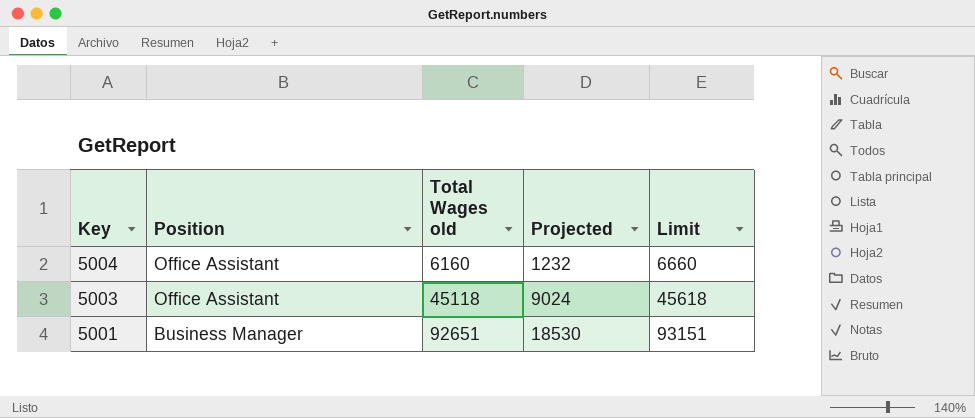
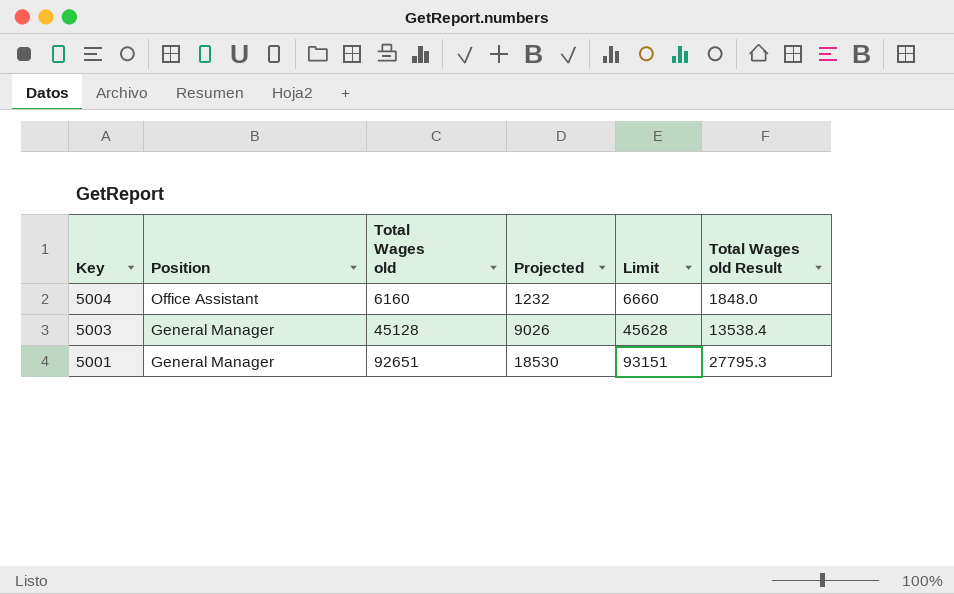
column Total Wages old Result | formula: none -> [Total Wages old] * 0.3
5003 | Position: Office Assistant -> General Manager
5003 | Total Wages old: 45118 -> 45128
5003 | Projected: 9024 -> 9026
5003 | Limit: 45618 -> 45628
5001 | Position: Business Manager -> General Manager

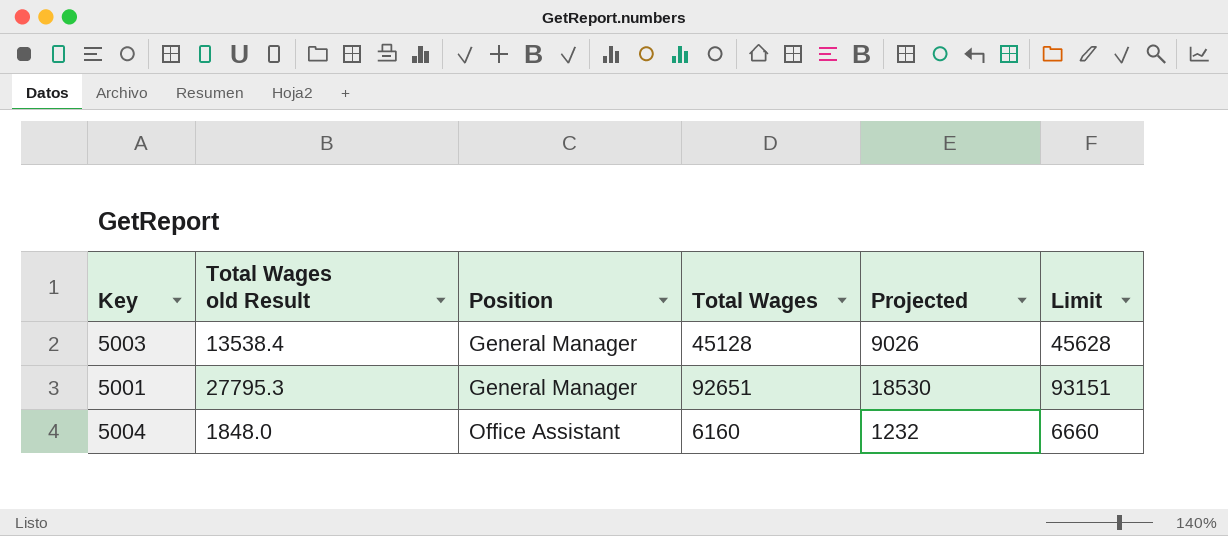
row order: Key descending -> Position ascending
column Total Wages old Result | position: 6 -> 2
column name: Total Wages old -> Total Wages

